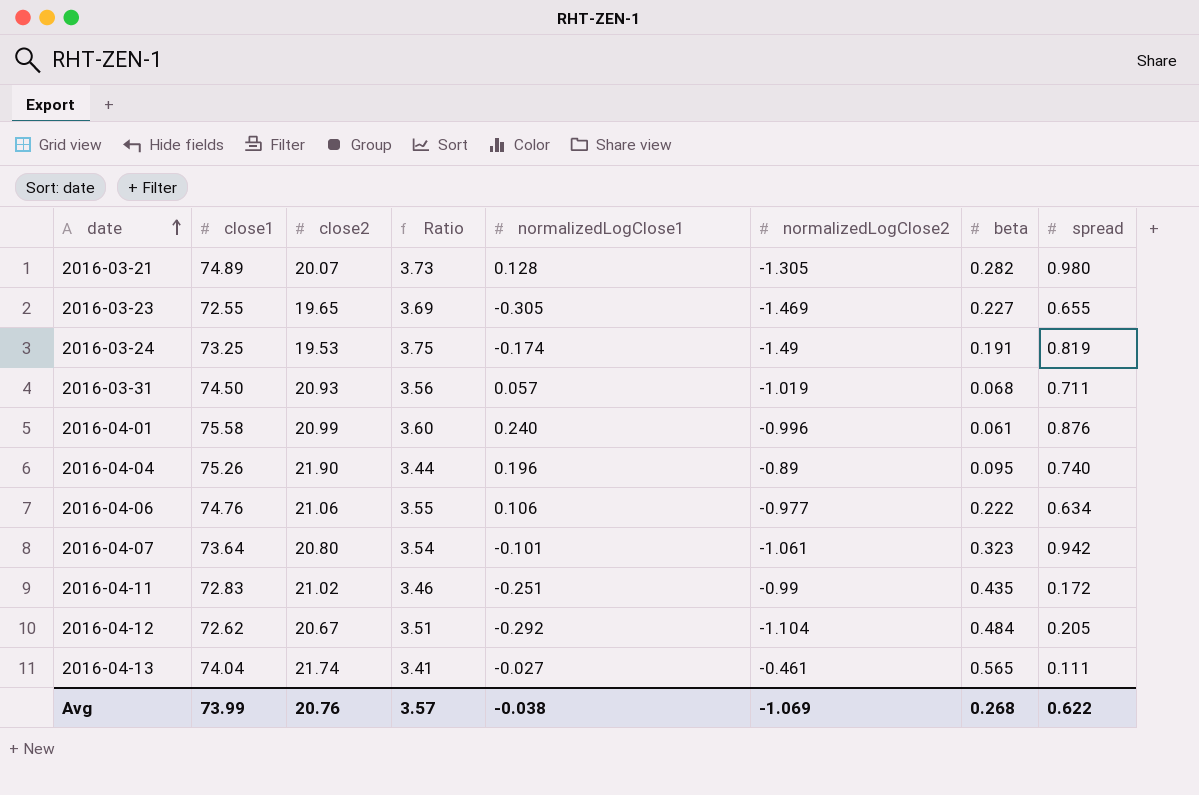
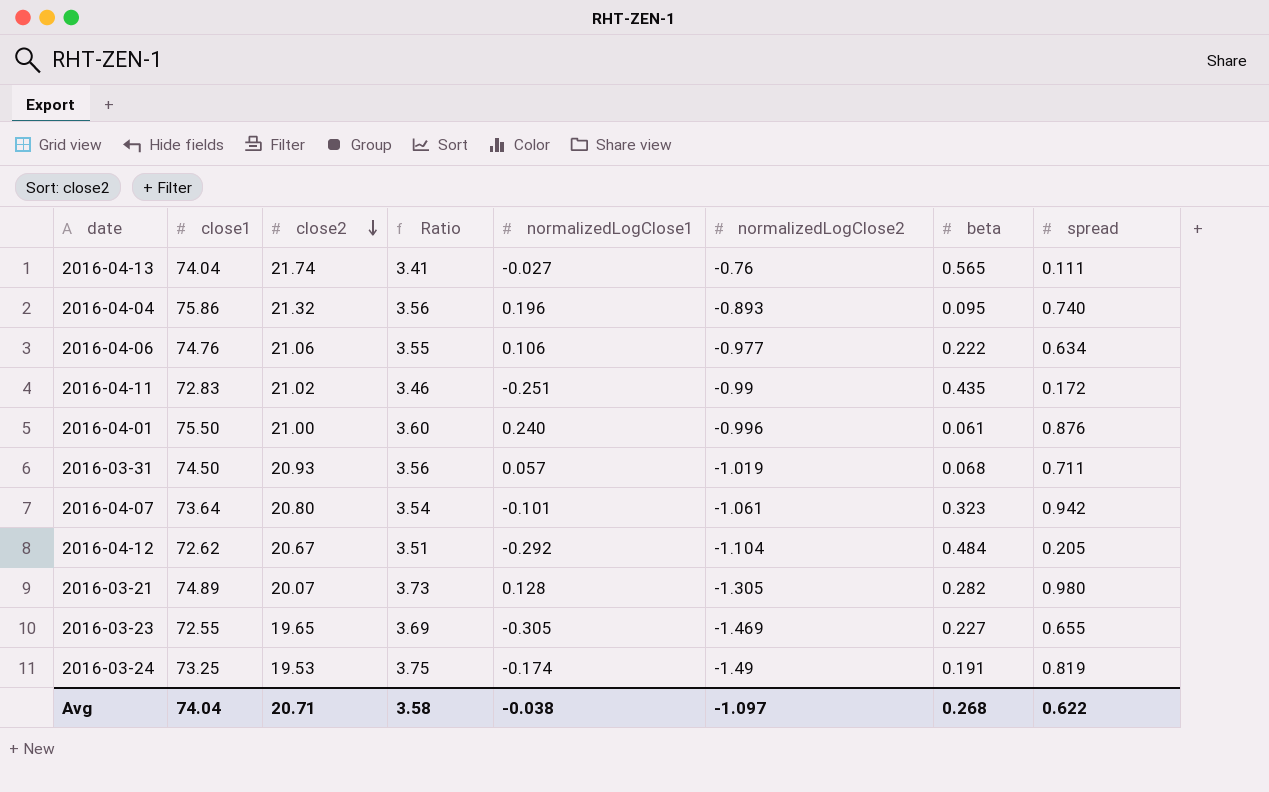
row order: date ascending -> close2 descending
2016-04-13 | normalizedLogClose2: -0.461 -> -0.76
2016-04-04 | close1: 75.26 -> 75.86
2016-04-04 | close2: 21.90 -> 21.32
2016-04-04 | Ratio: 3.44 -> 3.56
2016-04-04 | normalizedLogClose2: -0.89 -> -0.893
2016-04-01 | close1: 75.58 -> 75.50
2016-04-01 | close2: 20.99 -> 21.00
Avg | close1: 73.99 -> 74.04
Avg | close2: 20.76 -> 20.71
Avg | Ratio: 3.57 -> 3.58
Avg | normalizedLogClose2: -1.069 -> -1.097

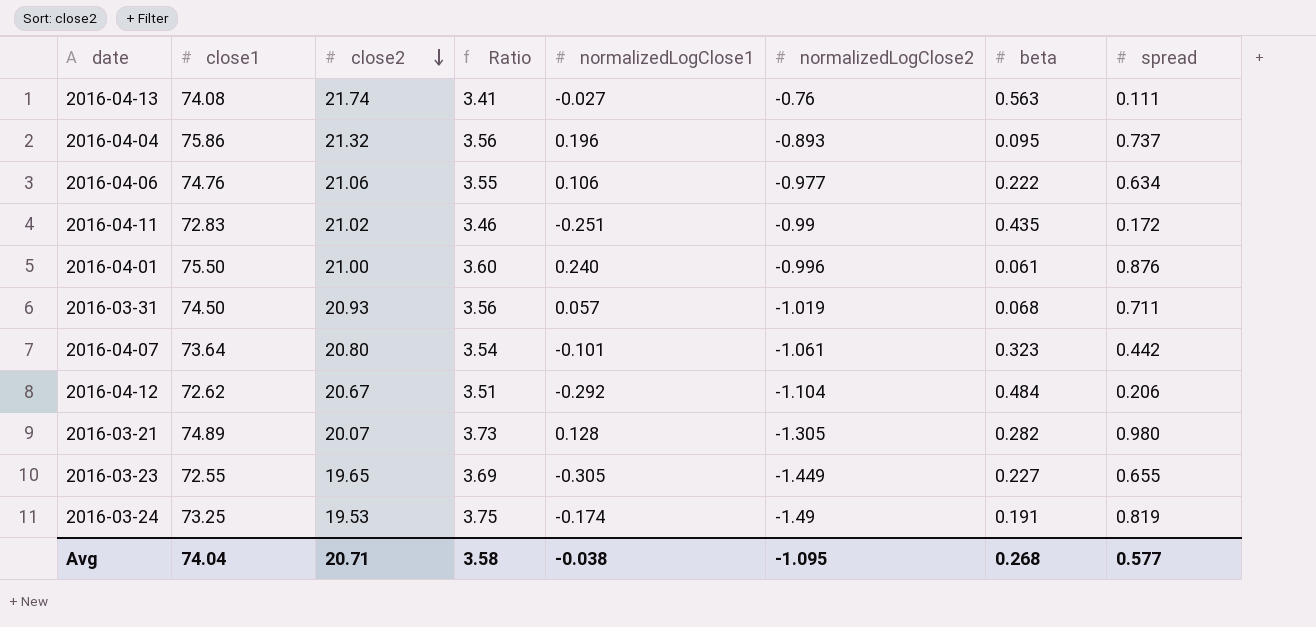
2016-04-13 | close1: 74.04 -> 74.08
2016-04-13 | beta: 0.565 -> 0.563
2016-04-04 | spread: 0.740 -> 0.737
2016-04-07 | spread: 0.942 -> 0.442
2016-04-12 | spread: 0.205 -> 0.206
2016-03-23 | normalizedLogClose2: -1.469 -> -1.449
Avg | normalizedLogClose2: -1.097 -> -1.095
Avg | spread: 0.622 -> 0.577

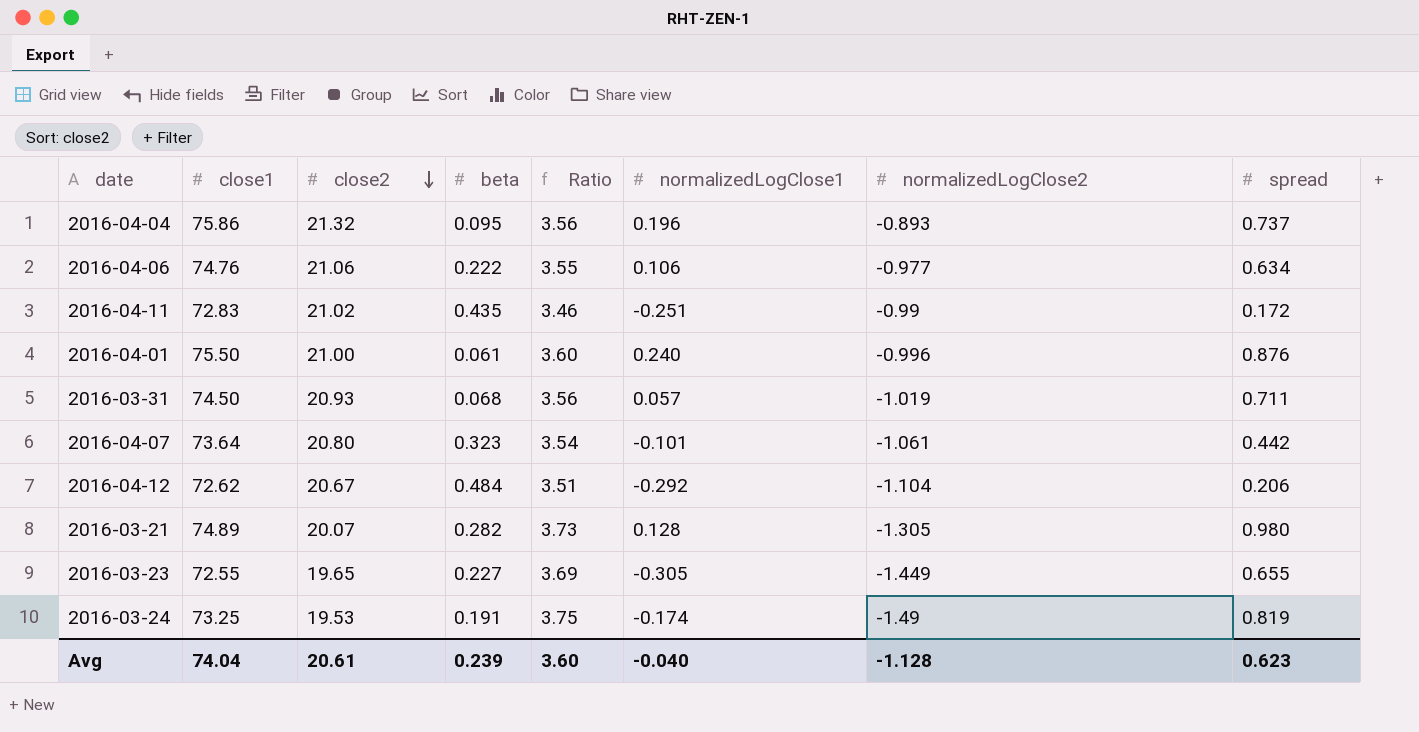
column beta | position: 7 -> 4
row 2016-04-13: 74.08 | 21.74 | 3.41 | -0.027 | -0.76 | 0.563 | 0.111 -> none
Avg | close2: 20.71 -> 20.61
Avg | beta: 0.268 -> 0.239
Avg | Ratio: 3.58 -> 3.60
Avg | normalizedLogClose1: -0.038 -> -0.040
Avg | normalizedLogClose2: -1.095 -> -1.128
Avg | spread: 0.577 -> 0.623

